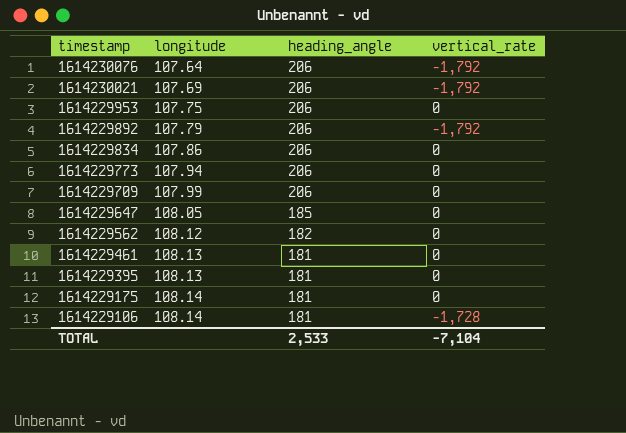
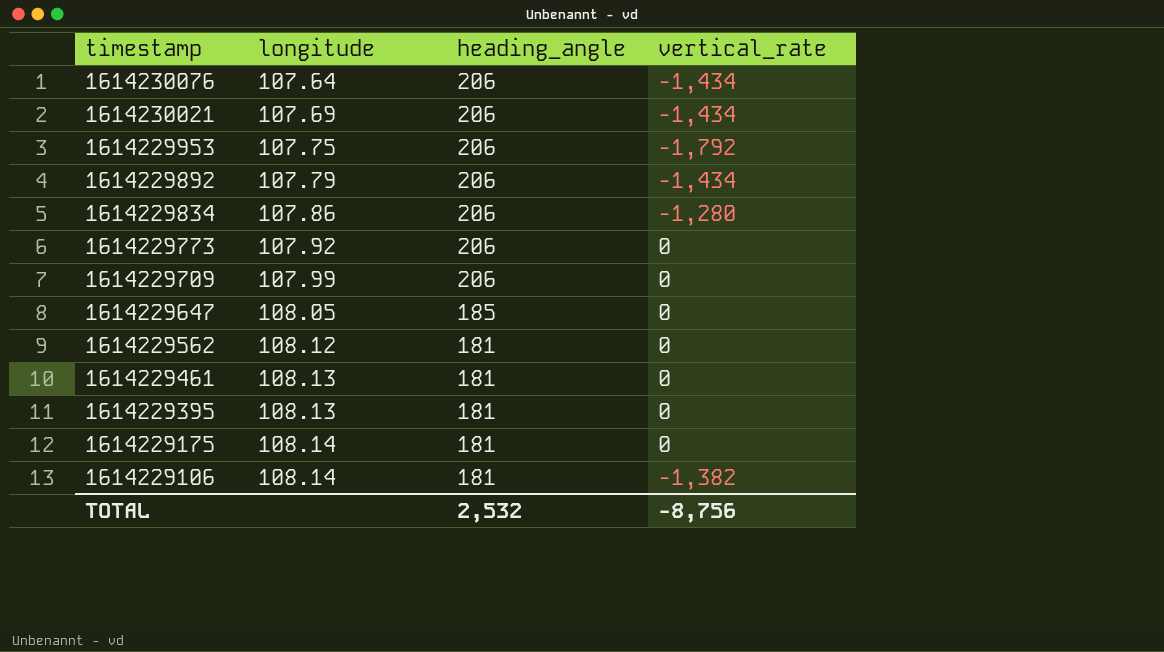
1614230076 | vertical_rate: -1,792 -> -1,434
1614230021 | vertical_rate: -1,792 -> -1,434
1614229953 | vertical_rate: 0 -> -1,792
1614229892 | vertical_rate: -1,792 -> -1,434
1614229834 | vertical_rate: 0 -> -1,280
1614229773 | longitude: 107.94 -> 107.92
1614229562 | heading_angle: 182 -> 181
1614229106 | vertical_rate: -1,728 -> -1,382
TOTAL | heading_angle: 2,533 -> 2,532
TOTAL | vertical_rate: -7,104 -> -8,756

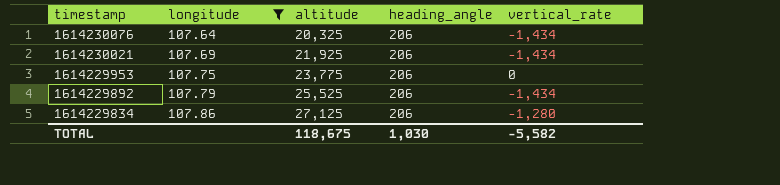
filter: none -> longitude <= 107.86
column altitude | position: none -> 3
1614229953 | vertical_rate: -1,792 -> 0
TOTAL | heading_angle: 2,532 -> 1,030
TOTAL | vertical_rate: -8,756 -> -5,582

